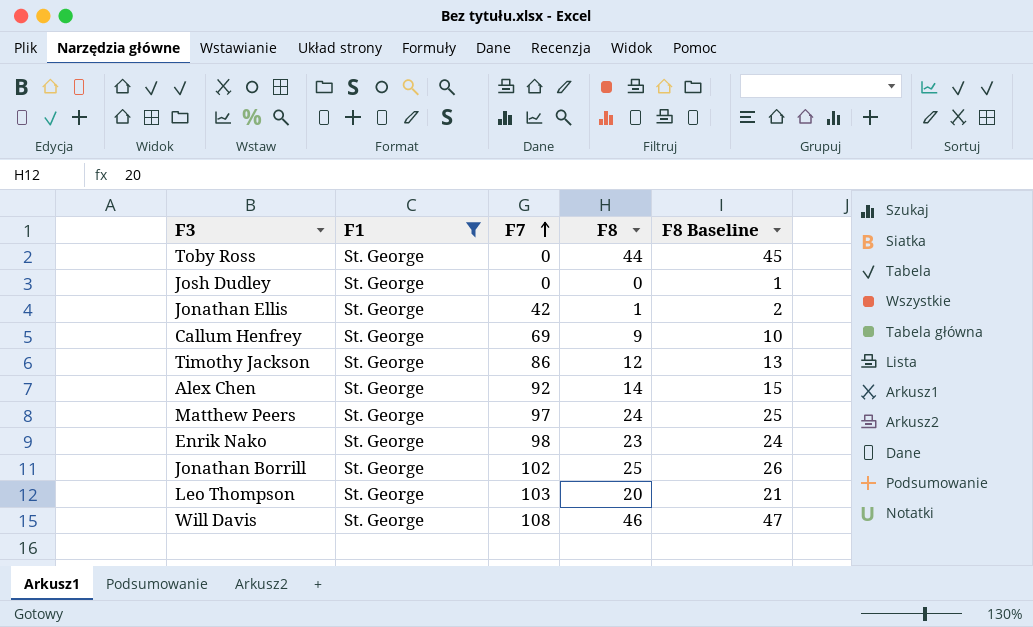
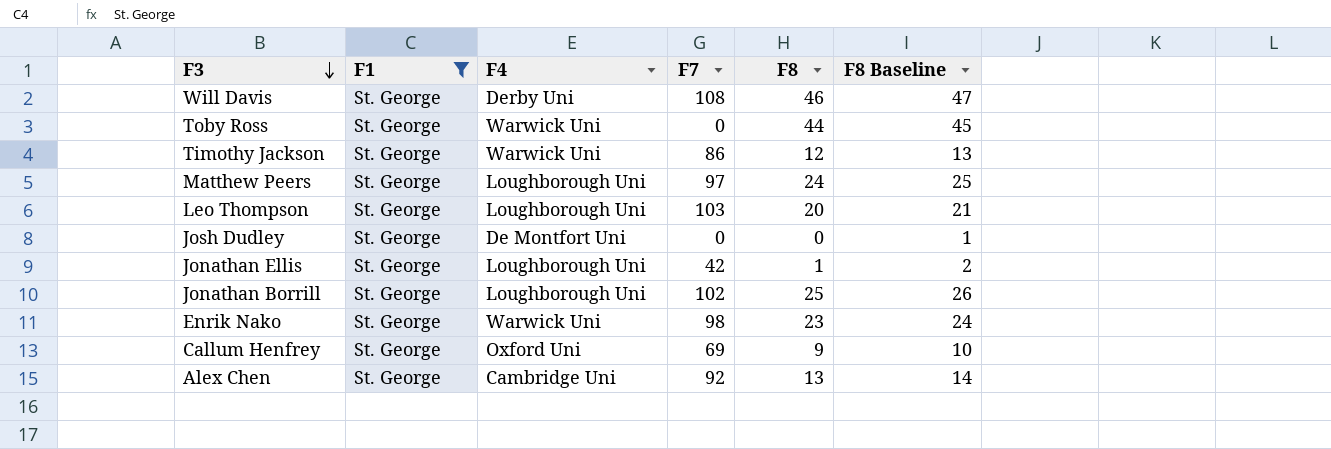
row order: F7 ascending -> F3 descending
column F4 | position: none -> 3
Alex Chen | F8: 14 -> 13
Alex Chen | F8 Baseline: 15 -> 14

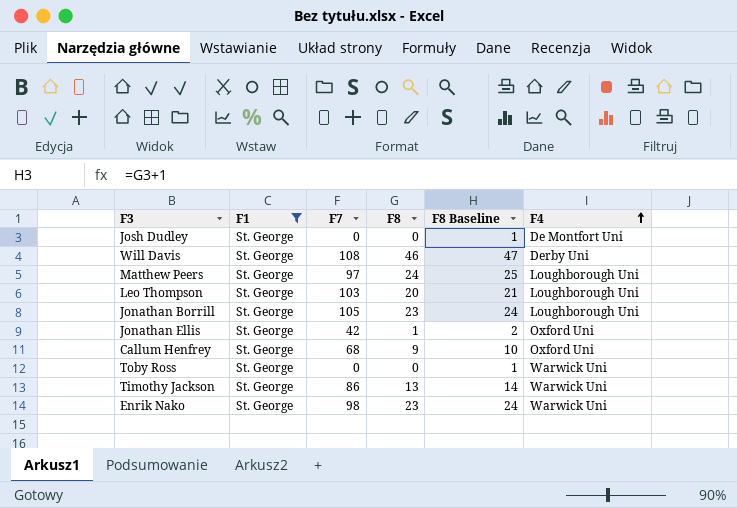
row order: F3 descending -> F4 ascending
column F4 | position: 3 -> 6
row Alex Chen: St. George | Cambridge Uni | 92 | 13 | 14 -> none
Jonathan Borrill | F7: 102 -> 105
Jonathan Borrill | F8: 25 -> 23
Jonathan Borrill | F8 Baseline: 26 -> 24
Jonathan Ellis | F4: Loughborough Uni -> Oxford Uni
Callum Henfrey | F7: 69 -> 68
Toby Ross | F8: 44 -> 0
Toby Ross | F8 Baseline: 45 -> 1
Timothy Jackson | F8: 12 -> 13
Timothy Jackson | F8 Baseline: 13 -> 14

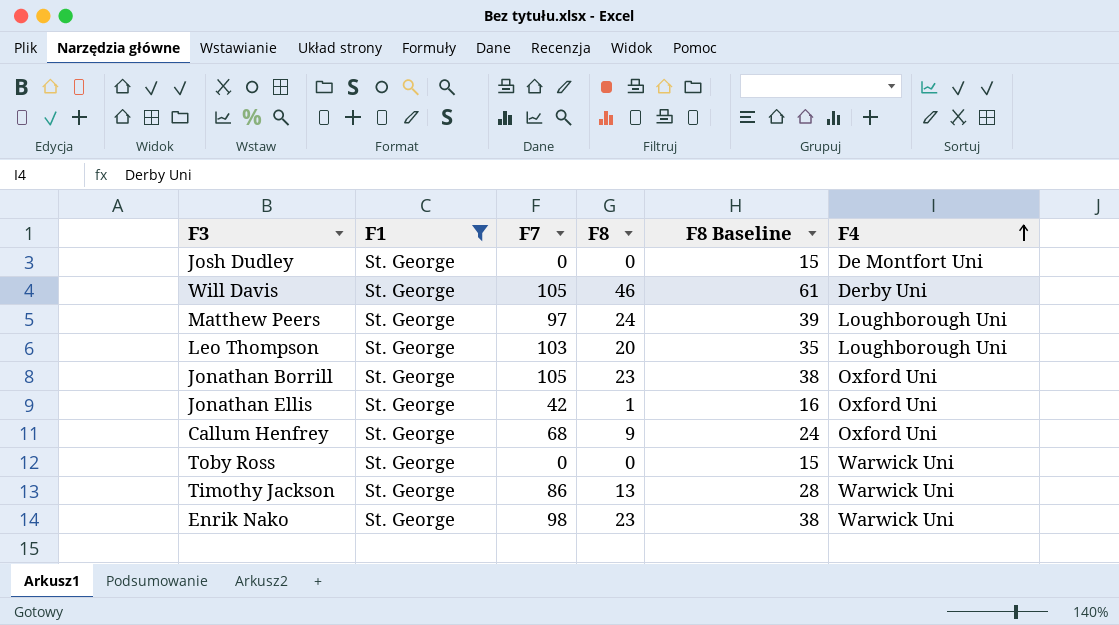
column F8 Baseline | formula: [F8] + 1 -> [F8] + 15
Will Davis | F7: 108 -> 105
Jonathan Borrill | F4: Loughborough Uni -> Oxford Uni

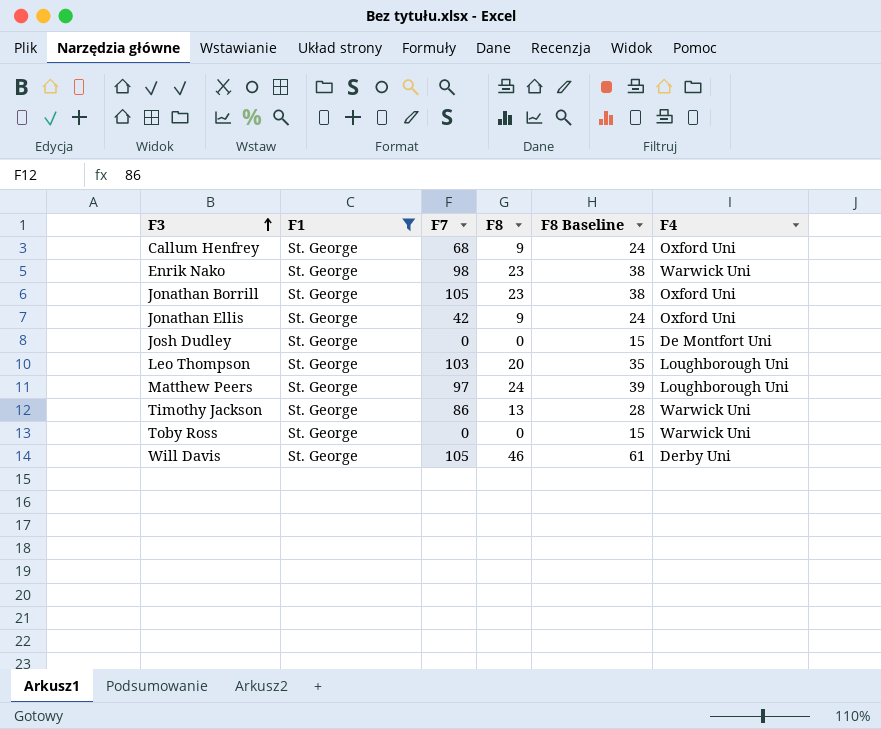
row order: F4 ascending -> F3 ascending
Jonathan Ellis | F8: 1 -> 9
Jonathan Ellis | F8 Baseline: 16 -> 24

